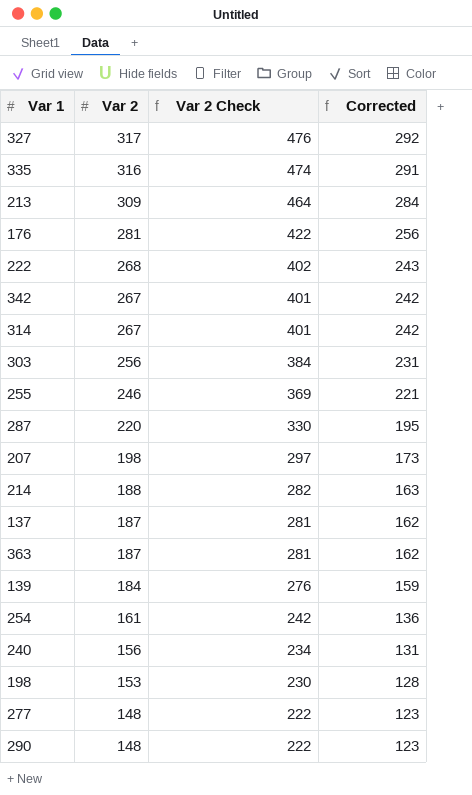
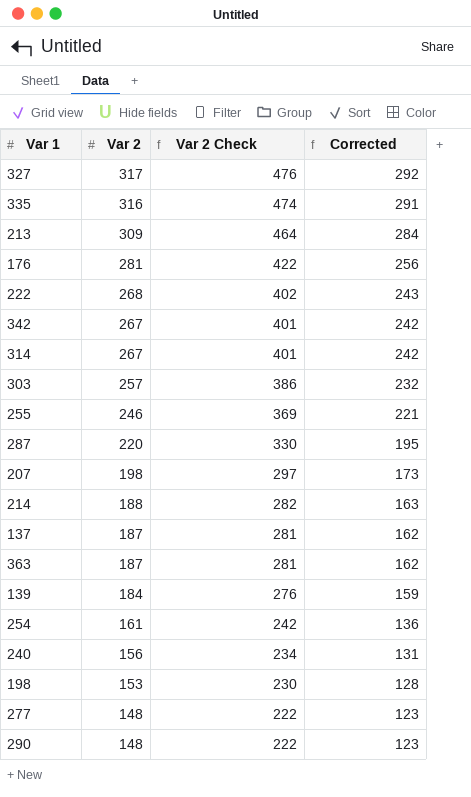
303 | Var 2: 256 -> 257
303 | Var 2 Check: 384 -> 386
303 | Corrected: 231 -> 232

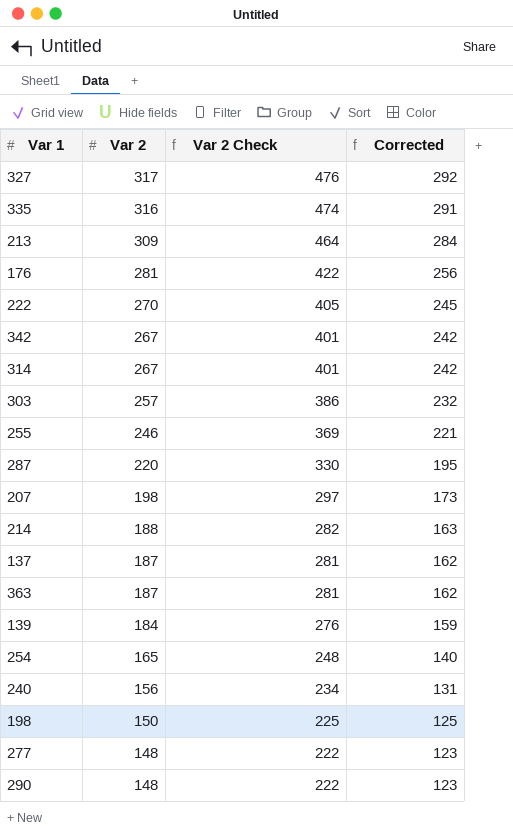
222 | Var 2: 268 -> 270
222 | Var 2 Check: 402 -> 405
222 | Corrected: 243 -> 245
254 | Var 2: 161 -> 165
254 | Var 2 Check: 242 -> 248
254 | Corrected: 136 -> 140
198 | Var 2: 153 -> 150
198 | Var 2 Check: 230 -> 225
198 | Corrected: 128 -> 125

